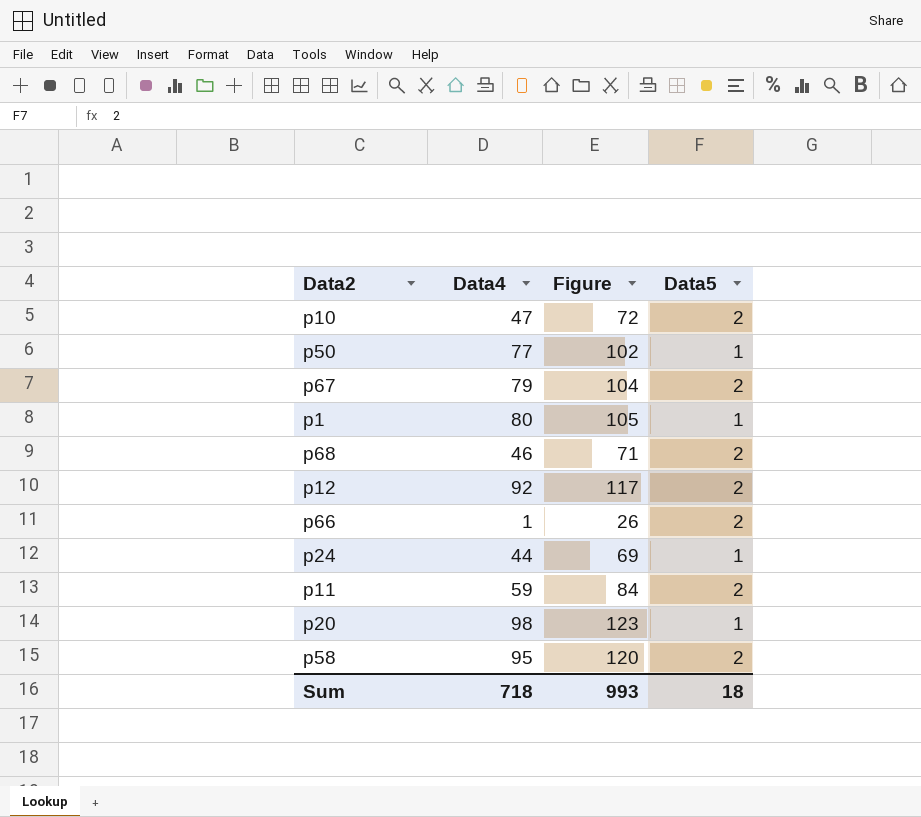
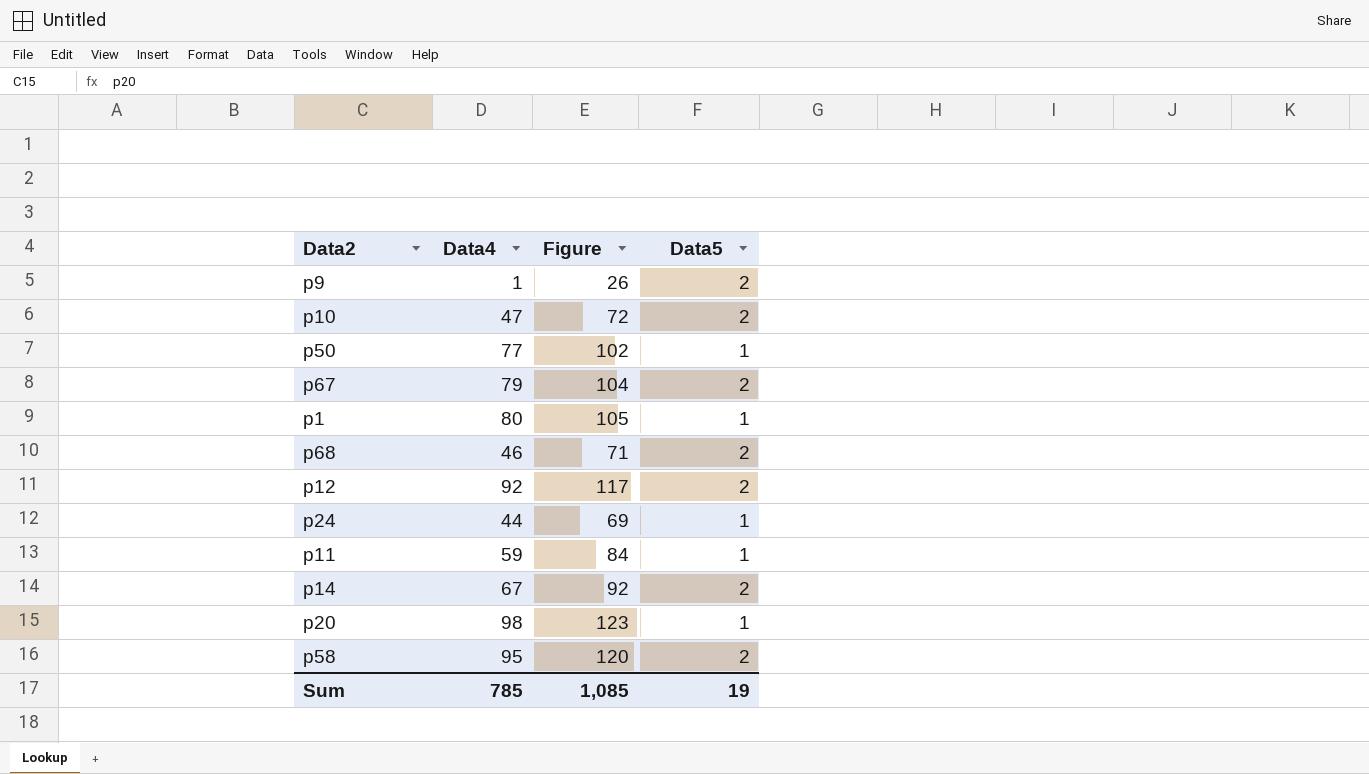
row p66: 1 | 26 | 2 -> none
row p9: none -> 1 | 26 | 2
p11 | Data5: 2 -> 1
row p14: none -> 67 | 92 | 2
Sum | Data4: 718 -> 785
Sum | Figure: 993 -> 1,085
Sum | Data5: 18 -> 19

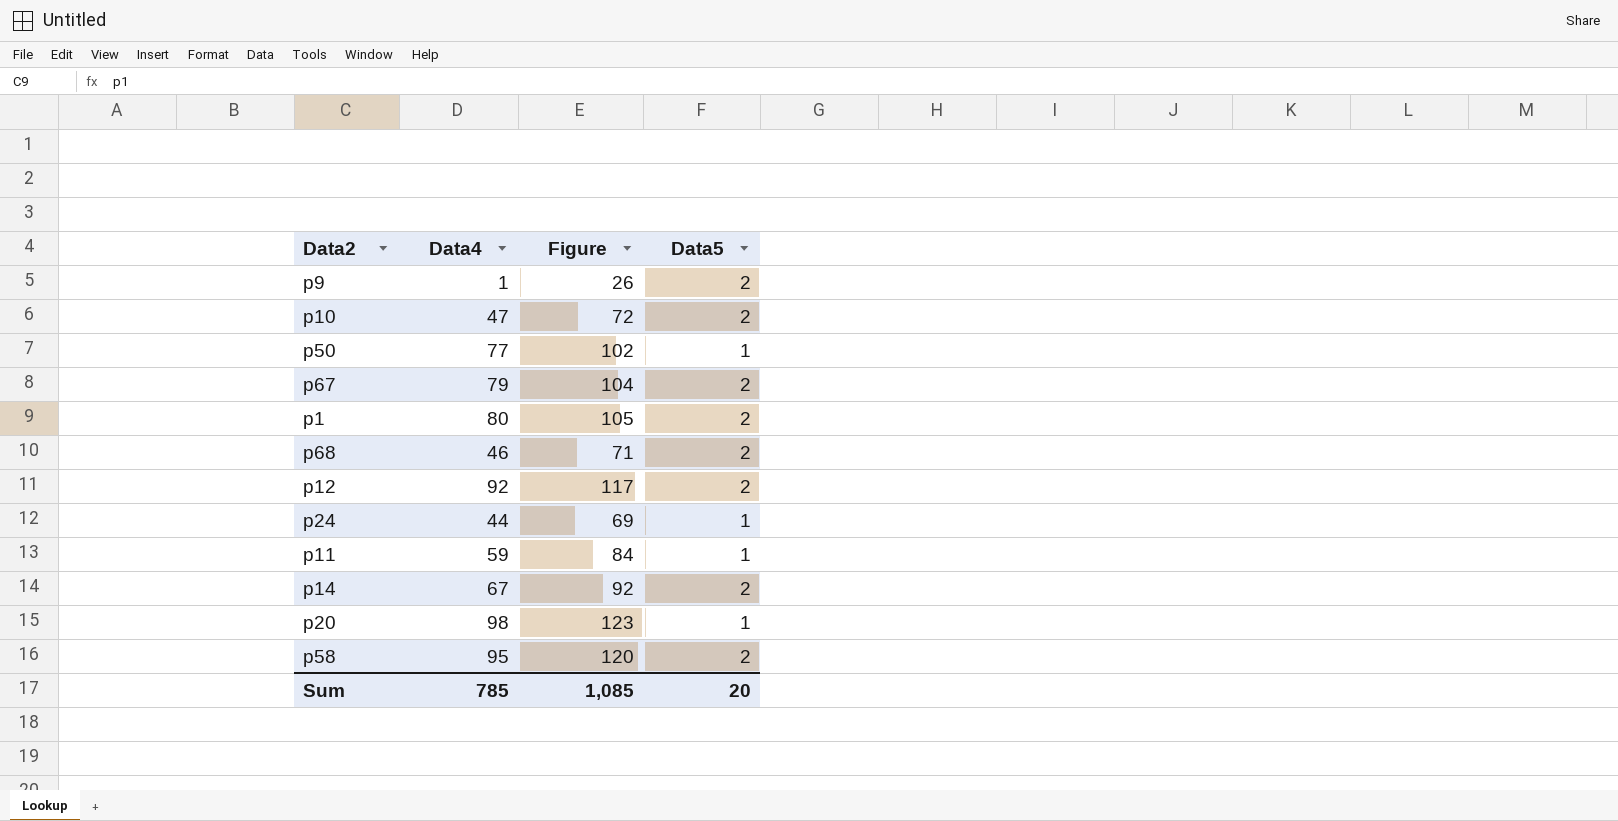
p1 | Data5: 1 -> 2
Sum | Data5: 19 -> 20

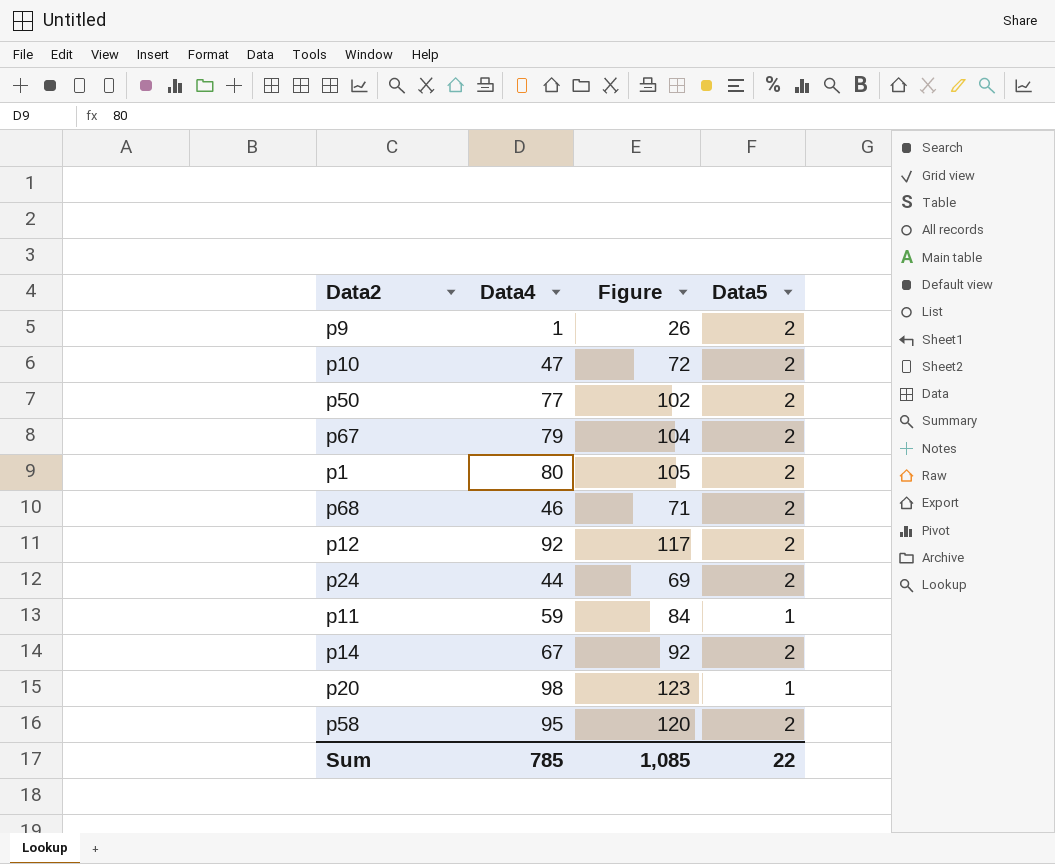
p50 | Data5: 1 -> 2
p24 | Data5: 1 -> 2
Sum | Data5: 20 -> 22

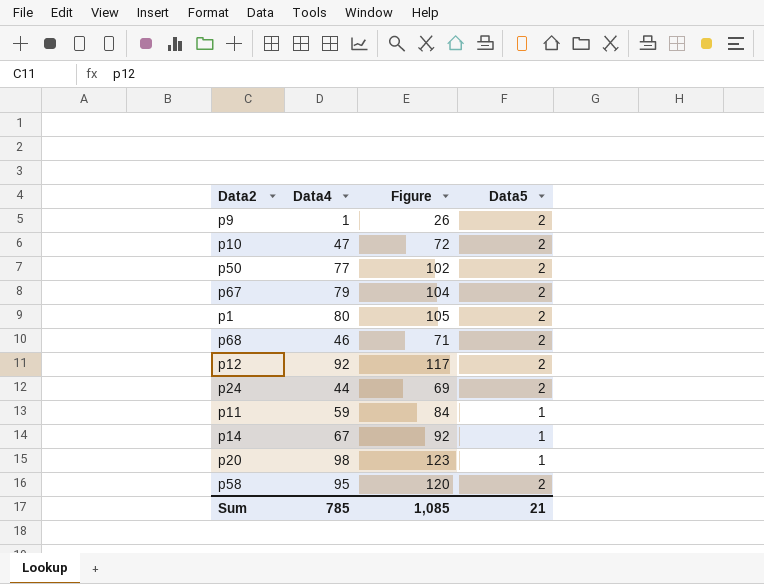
p14 | Data5: 2 -> 1
Sum | Data5: 22 -> 21

